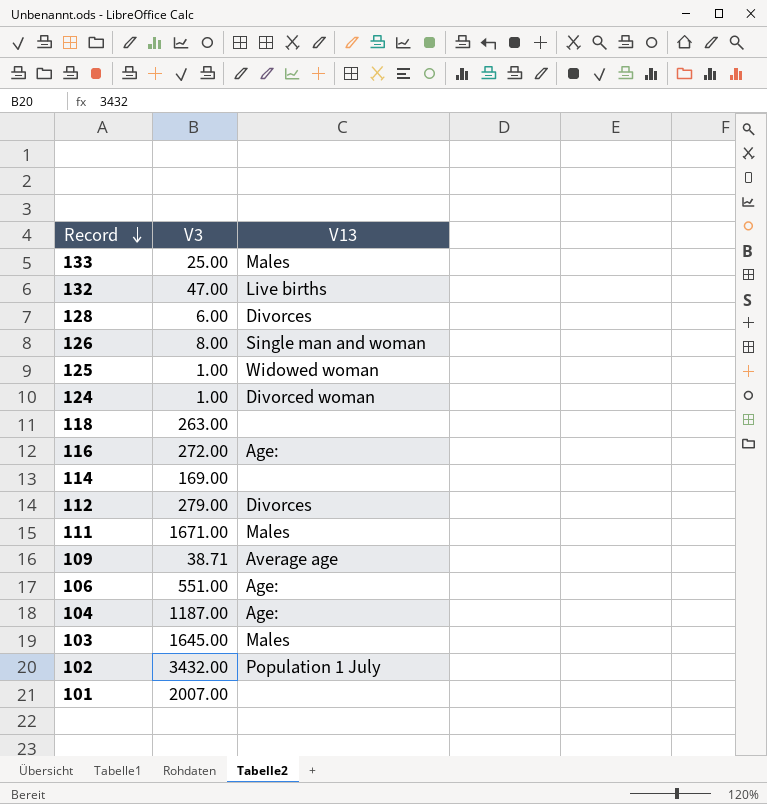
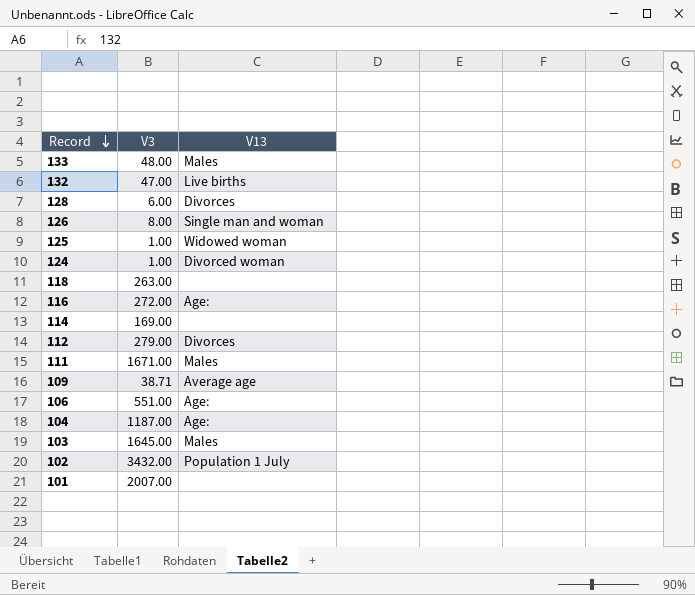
133 | V3: 25.00 -> 48.00

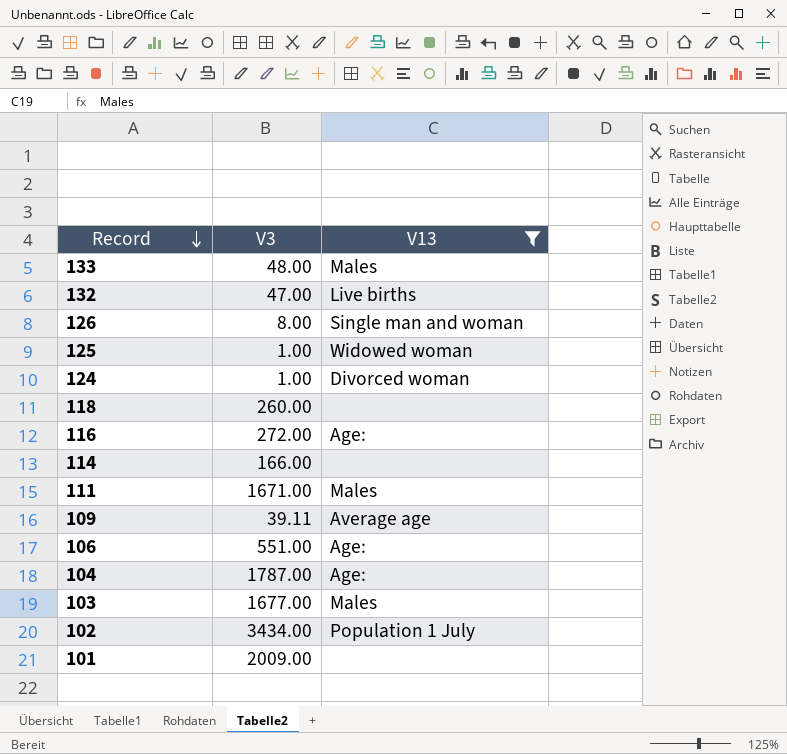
filter: none -> V13 != Divorces
118 | V3: 263.00 -> 260.00
114 | V3: 169.00 -> 166.00
109 | V3: 38.71 -> 39.11
104 | V3: 1187.00 -> 1787.00
103 | V3: 1645.00 -> 1677.00
102 | V3: 3432.00 -> 3434.00
101 | V3: 2007.00 -> 2009.00

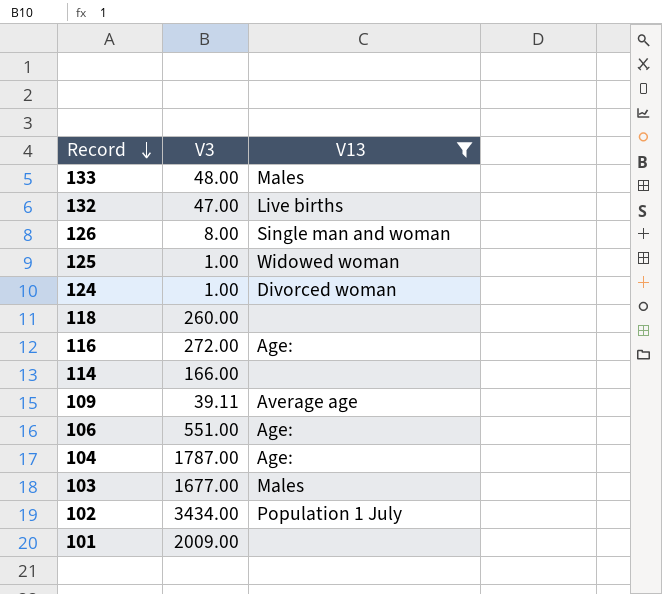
row 111: 1671.00 | Males -> none

